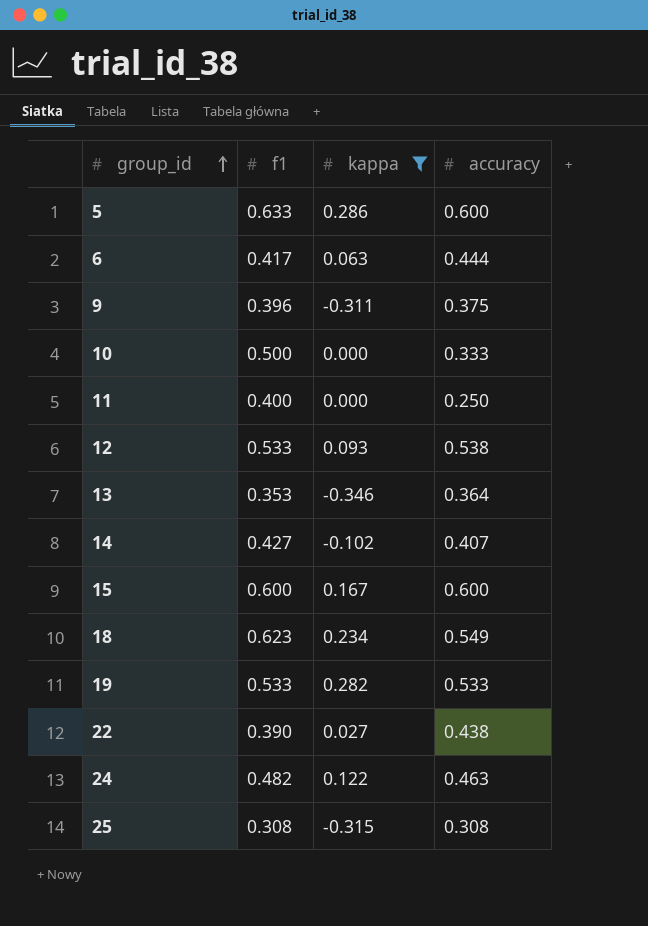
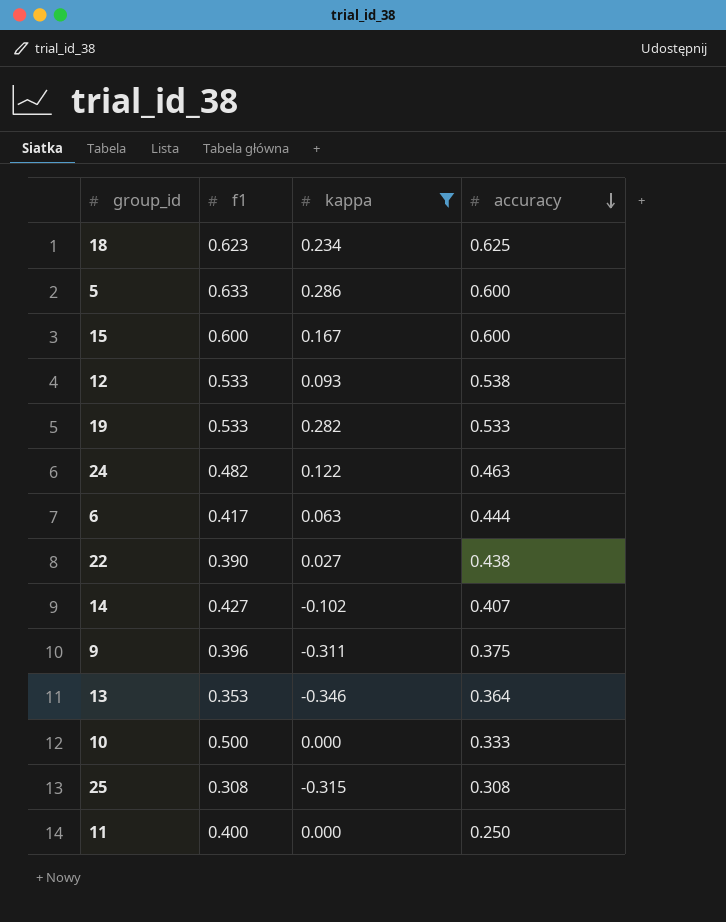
row order: group_id ascending -> accuracy descending
18 | accuracy: 0.549 -> 0.625

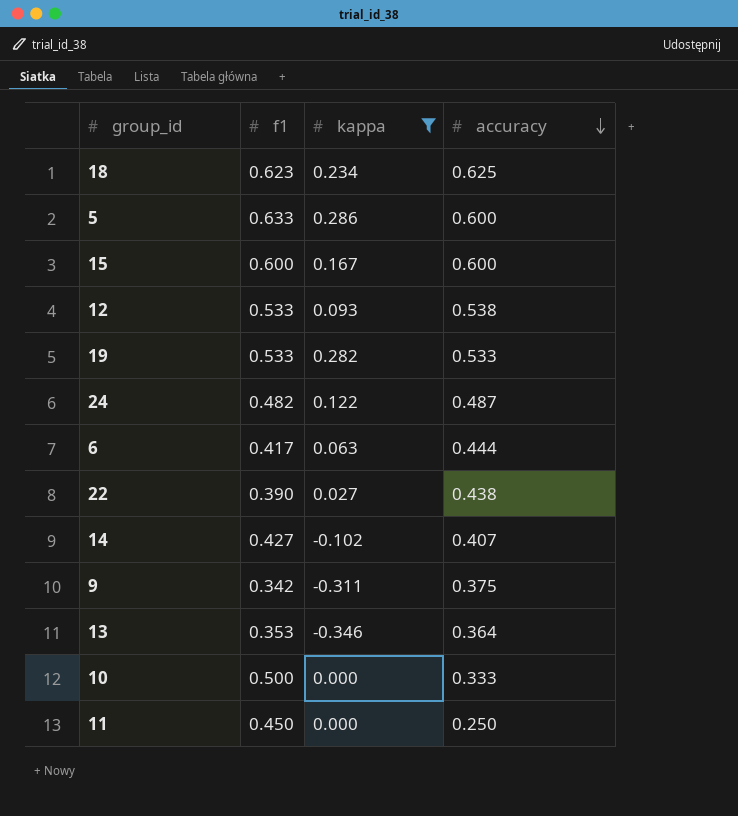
row 25: 0.308 | -0.315 | 0.308 -> none
24 | accuracy: 0.463 -> 0.487
9 | f1: 0.396 -> 0.342
11 | f1: 0.400 -> 0.450

